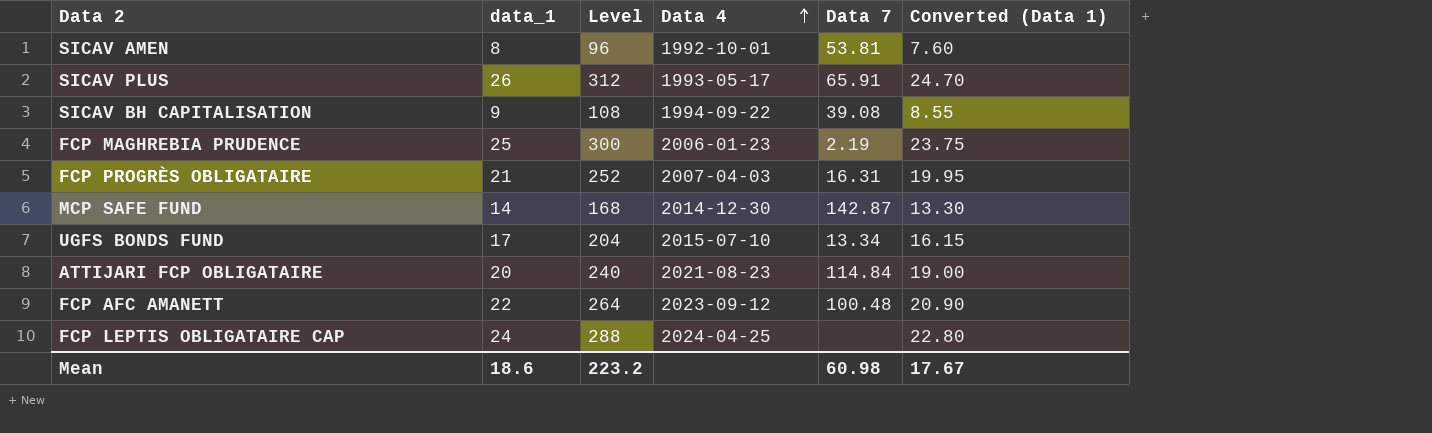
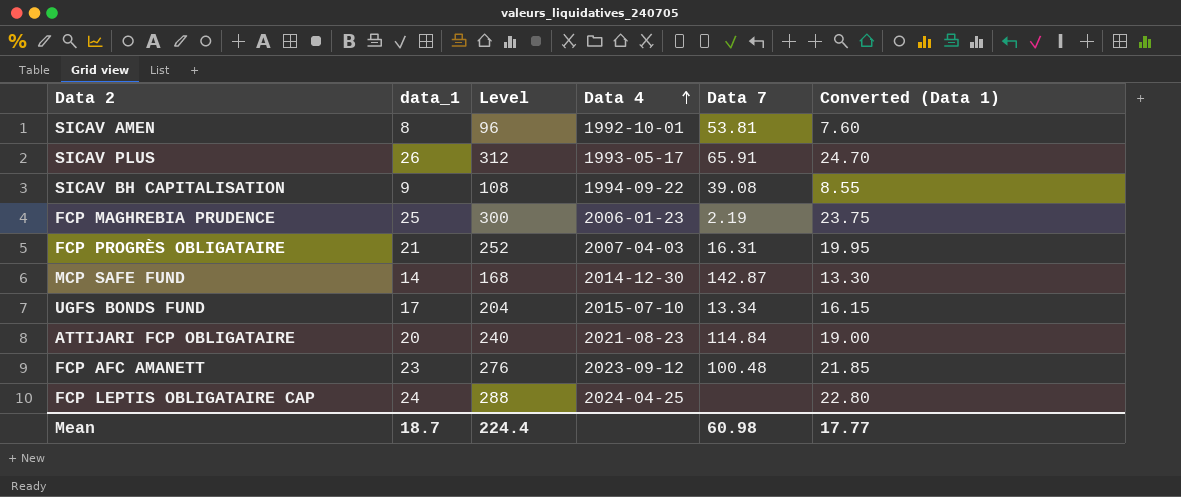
FCP AFC AMANETT | data_1: 22 -> 23
FCP AFC AMANETT | Level: 264 -> 276
FCP AFC AMANETT | Converted (Data 1): 20.90 -> 21.85
Mean | data_1: 18.6 -> 18.7
Mean | Level: 223.2 -> 224.4
Mean | Converted (Data 1): 17.67 -> 17.77

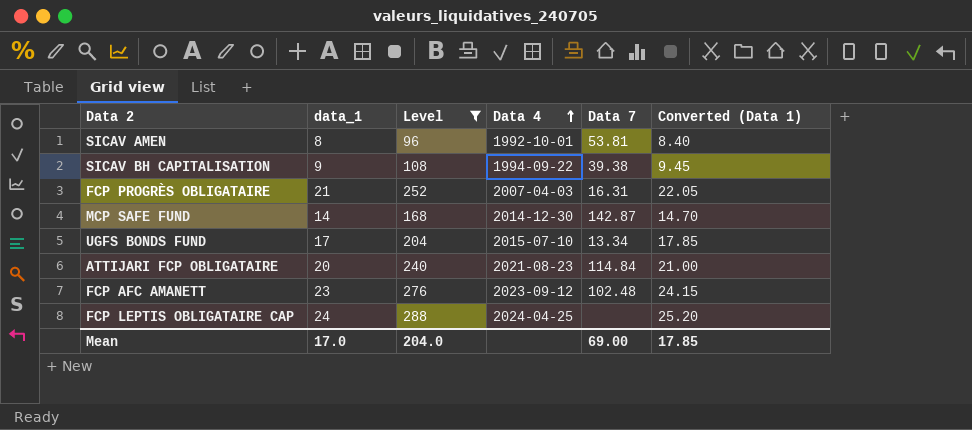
filter: none -> Level <= 288
column Converted (Data 1) | formula: [data_1] * 0.95 -> [data_1] * 1.05
SICAV BH CAPITALISATION | Data 7: 39.08 -> 39.38
FCP AFC AMANETT | Data 7: 100.48 -> 102.48
Mean | data_1: 18.7 -> 17.0
Mean | Level: 224.4 -> 204.0
Mean | Data 7: 60.98 -> 69.00
Mean | Converted (Data 1): 17.77 -> 17.85

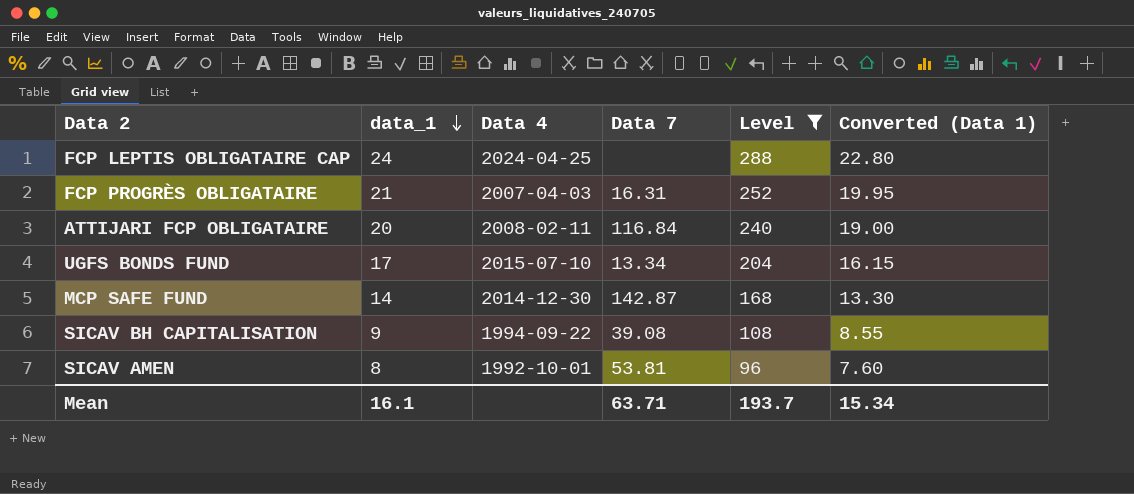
row order: Data 4 ascending -> data_1 descending
column Level | position: 3 -> 5
column Converted (Data 1) | formula: [data_1] * 1.05 -> [data_1] * 0.95
row FCP AFC AMANETT: 23 | 276 | 2023-09-12 | 102.48 | 24.15 -> none
ATTIJARI FCP OBLIGATAIRE | Data 4: 2021-08-23 -> 2008-02-11
ATTIJARI FCP OBLIGATAIRE | Data 7: 114.84 -> 116.84
SICAV BH CAPITALISATION | Data 7: 39.38 -> 39.08
Mean | data_1: 17.0 -> 16.1
Mean | Data 7: 69.00 -> 63.71
Mean | Level: 204.0 -> 193.7
Mean | Converted (Data 1): 17.85 -> 15.34

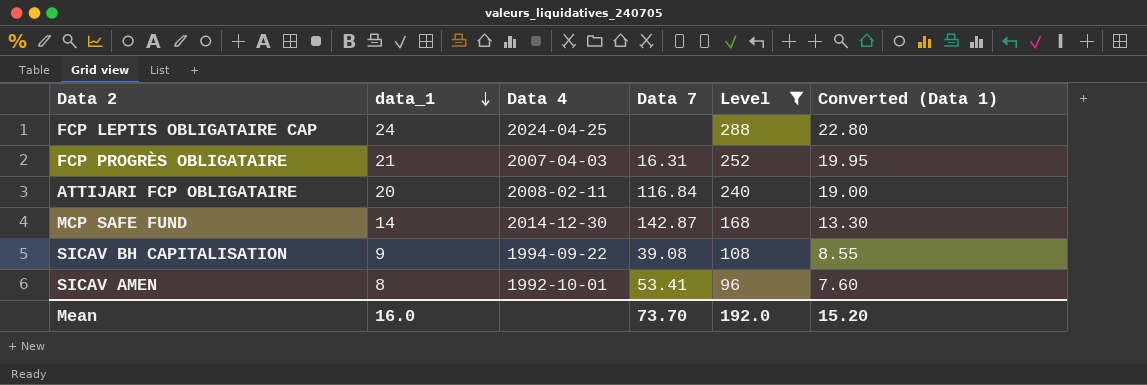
row UGFS BONDS FUND: 17 | 2015-07-10 | 13.34 | 204 | 16.15 -> none
SICAV AMEN | Data 7: 53.81 -> 53.41
Mean | data_1: 16.1 -> 16.0
Mean | Data 7: 63.71 -> 73.70
Mean | Level: 193.7 -> 192.0
Mean | Converted (Data 1): 15.34 -> 15.20

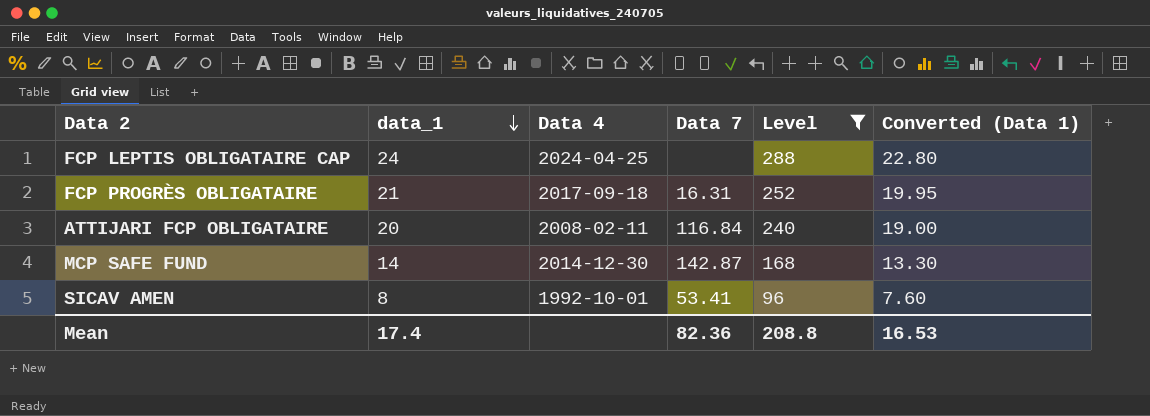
row SICAV BH CAPITALISATION: 9 | 1994-09-22 | 39.08 | 108 | 8.55 -> none
FCP PROGRÈS OBLIGATAIRE | Data 4: 2007-04-03 -> 2017-09-18
Mean | data_1: 16.0 -> 17.4
Mean | Data 7: 73.70 -> 82.36
Mean | Level: 192.0 -> 208.8
Mean | Converted (Data 1): 15.20 -> 16.53

